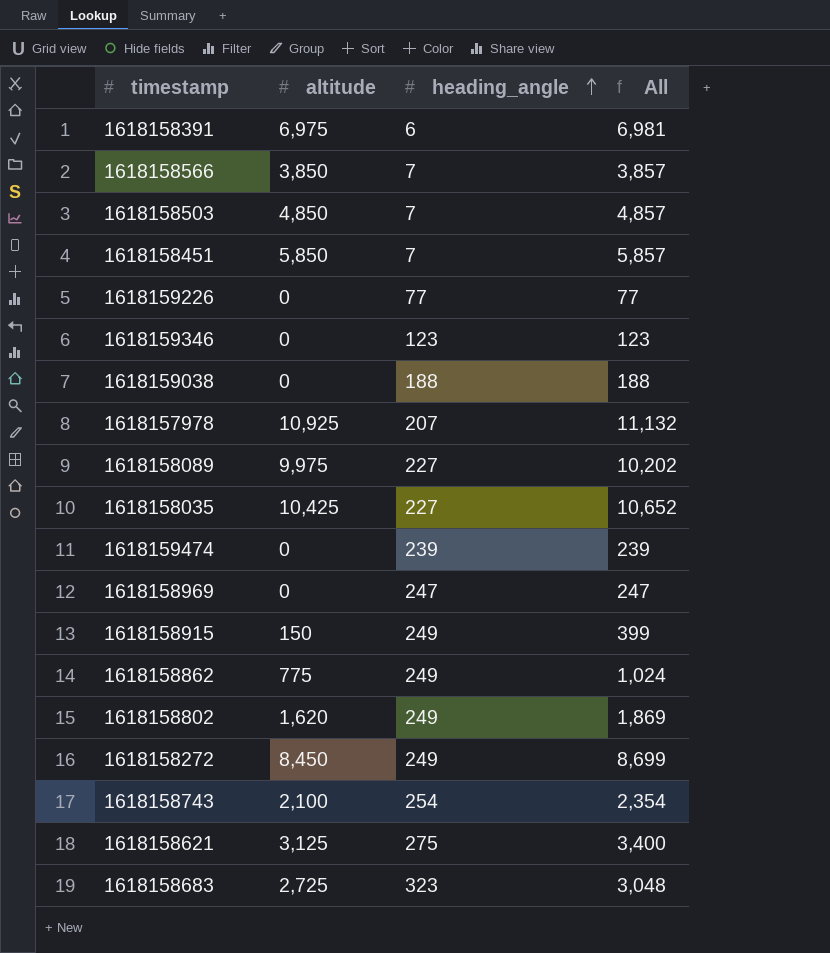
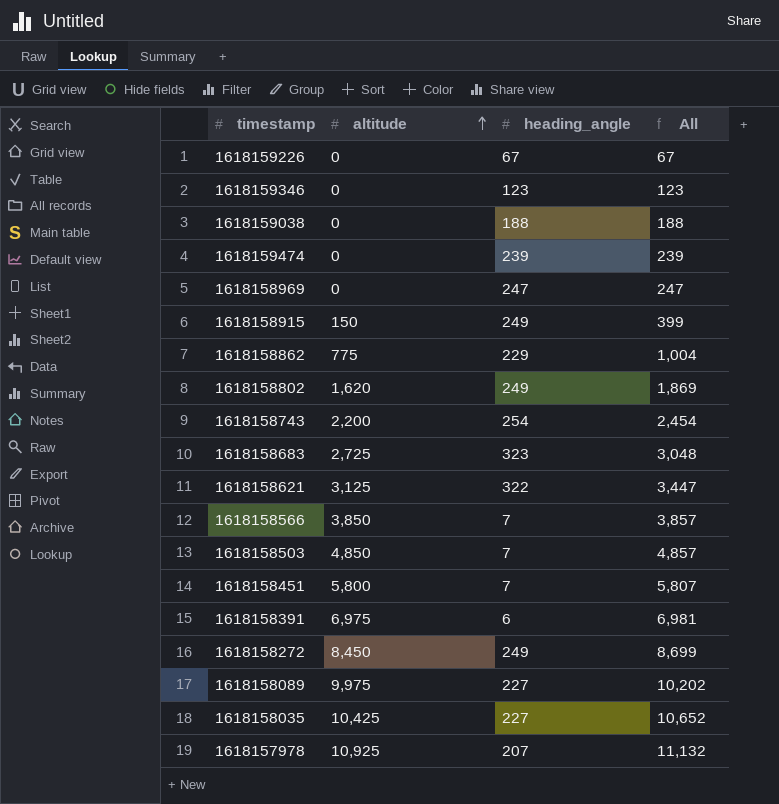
row order: heading_angle ascending -> altitude ascending
1618159226 | heading_angle: 77 -> 67
1618159226 | All: 77 -> 67
1618158862 | heading_angle: 249 -> 229
1618158862 | All: 1,024 -> 1,004
1618158743 | altitude: 2,100 -> 2,200
1618158743 | All: 2,354 -> 2,454
1618158621 | heading_angle: 275 -> 322
1618158621 | All: 3,400 -> 3,447
1618158451 | altitude: 5,850 -> 5,800
1618158451 | All: 5,857 -> 5,807

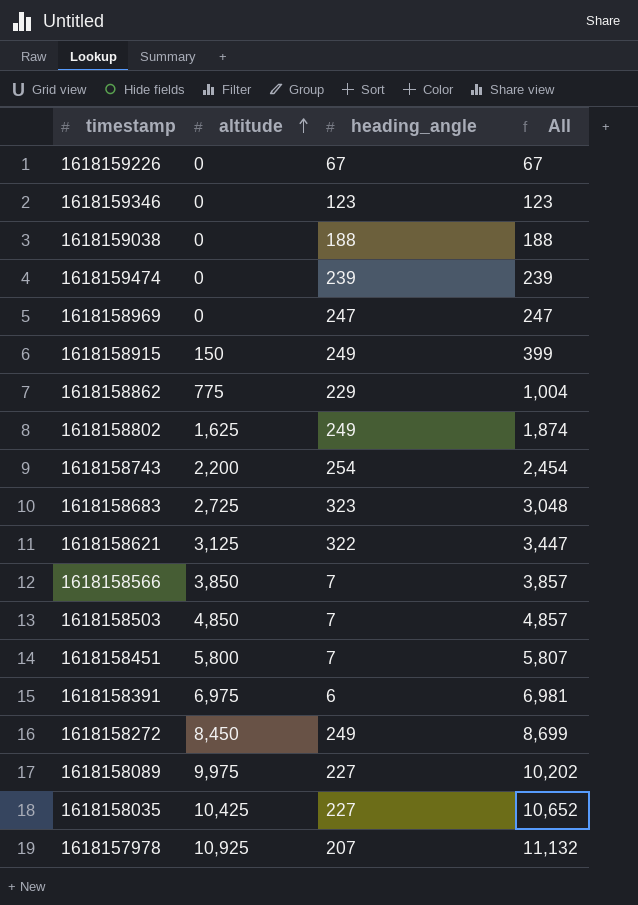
1618158802 | altitude: 1,620 -> 1,625
1618158802 | All: 1,869 -> 1,874

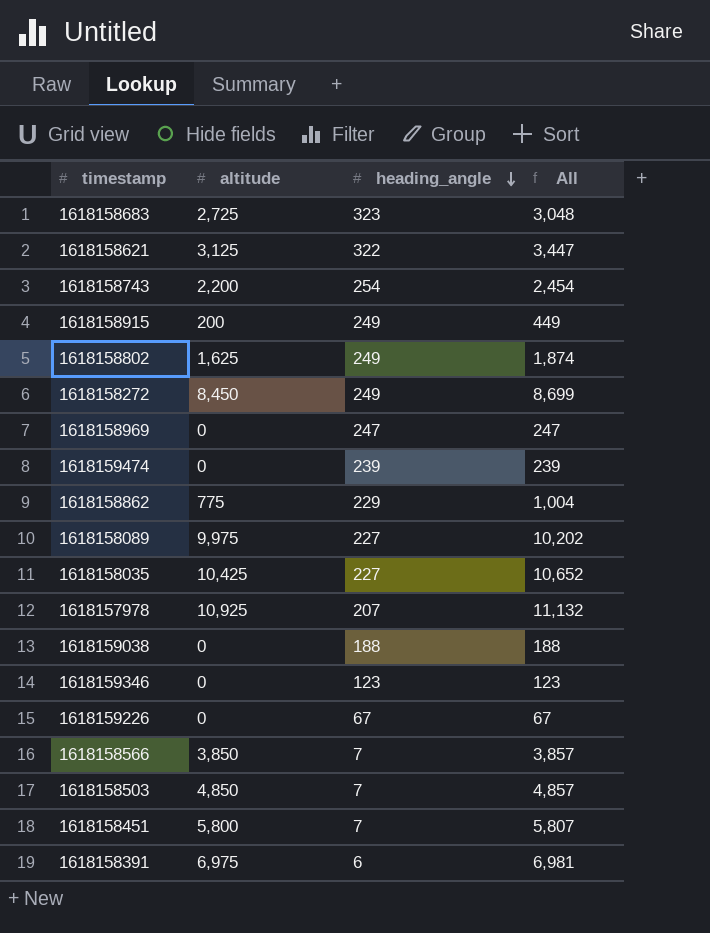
row order: altitude ascending -> heading_angle descending
1618158915 | altitude: 150 -> 200
1618158915 | All: 399 -> 449

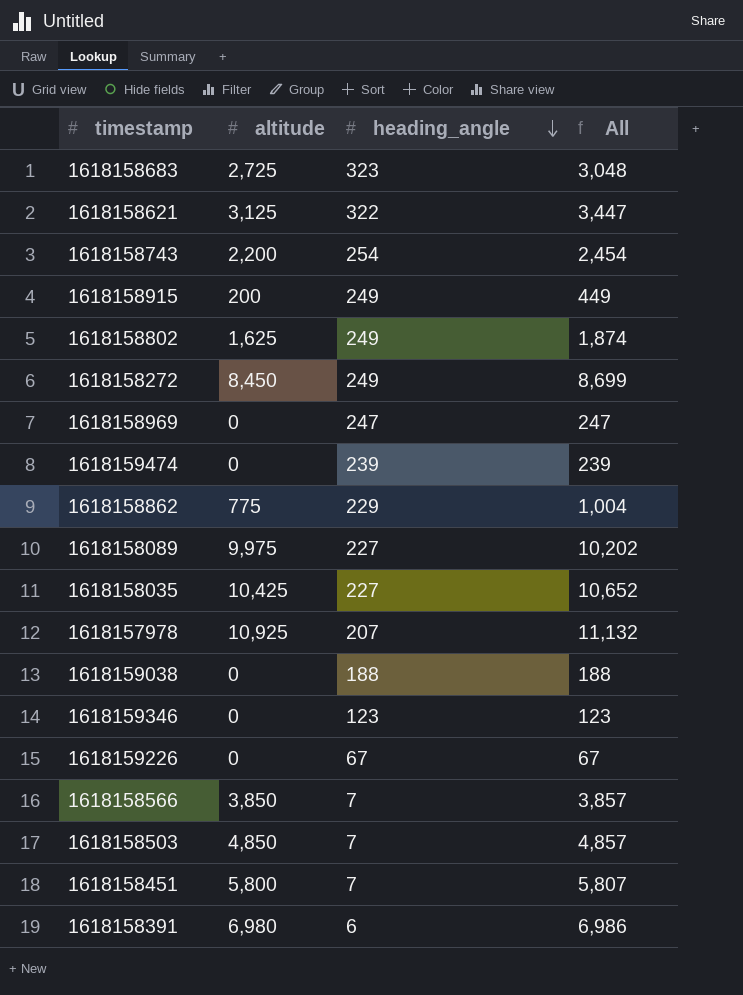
1618158391 | altitude: 6,975 -> 6,980
1618158391 | All: 6,981 -> 6,986

